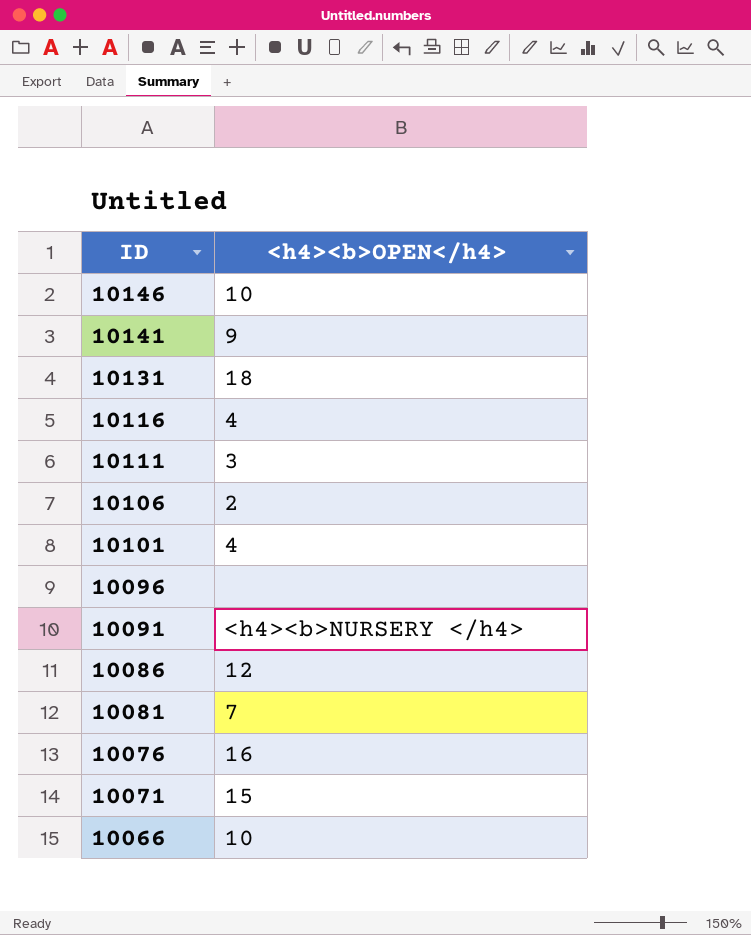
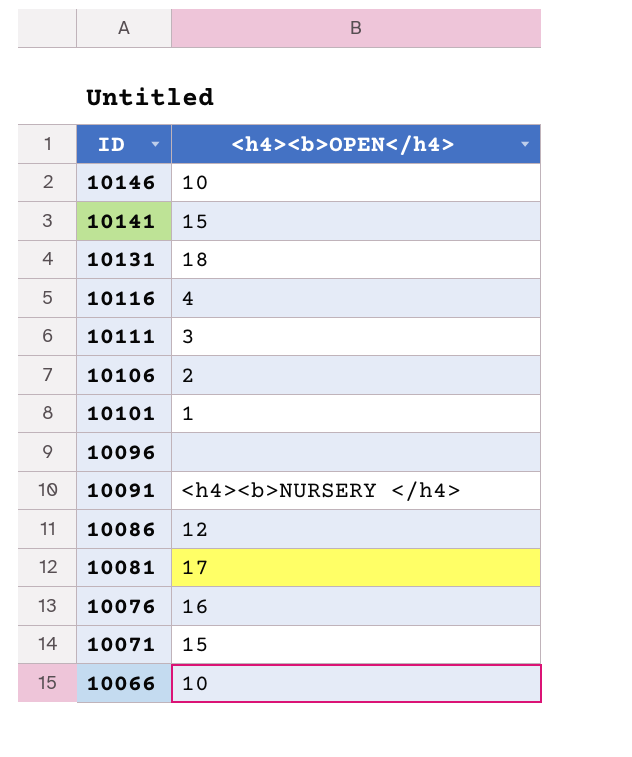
10141 | <h4><b>OPEN</h4>: 9 -> 15
10101 | <h4><b>OPEN</h4>: 4 -> 1
10081 | <h4><b>OPEN</h4>: 7 -> 17

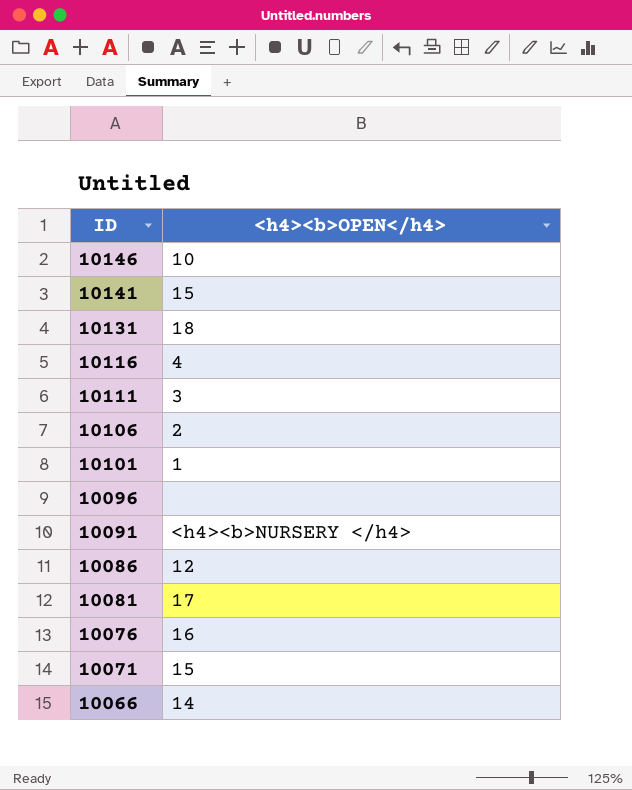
10066 | <h4><b>OPEN</h4>: 10 -> 14

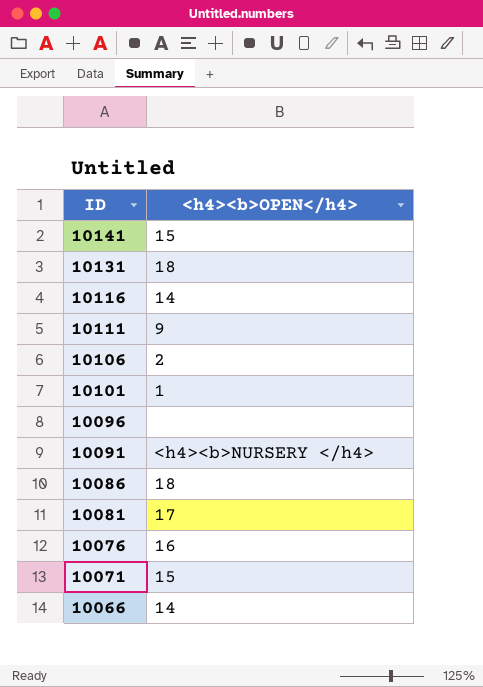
row 10146: 10 -> none
10116 | <h4><b>OPEN</h4>: 4 -> 14
10111 | <h4><b>OPEN</h4>: 3 -> 9
10086 | <h4><b>OPEN</h4>: 12 -> 18

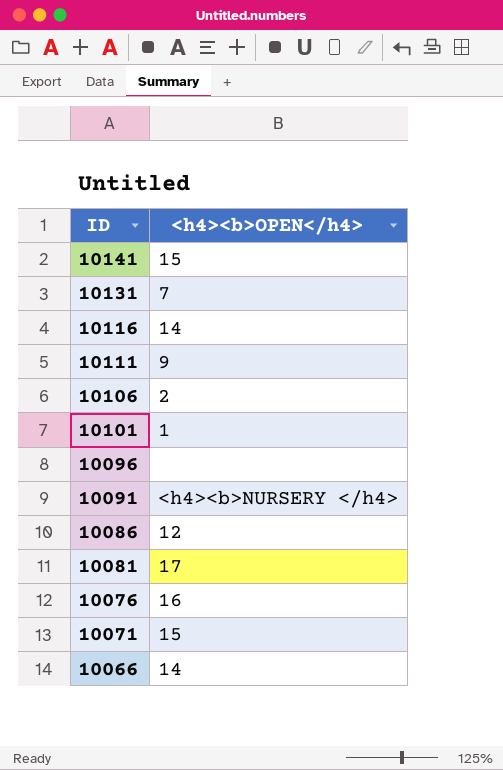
10131 | <h4><b>OPEN</h4>: 18 -> 7
10086 | <h4><b>OPEN</h4>: 18 -> 12

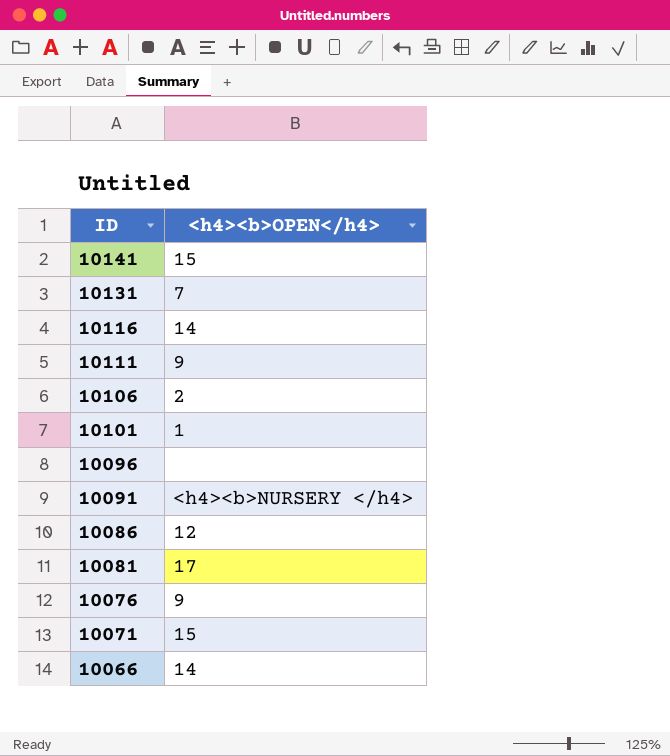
10076 | <h4><b>OPEN</h4>: 16 -> 9

